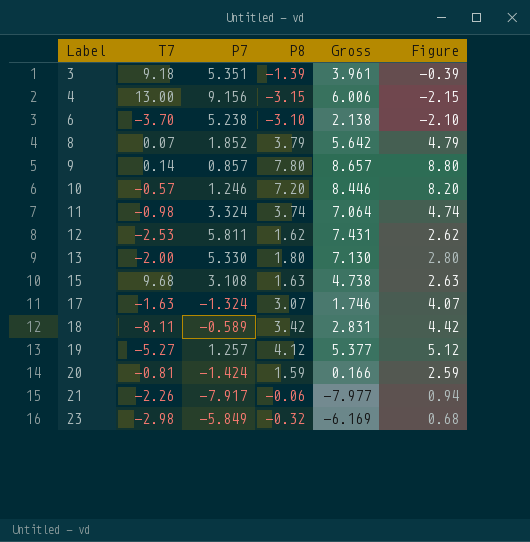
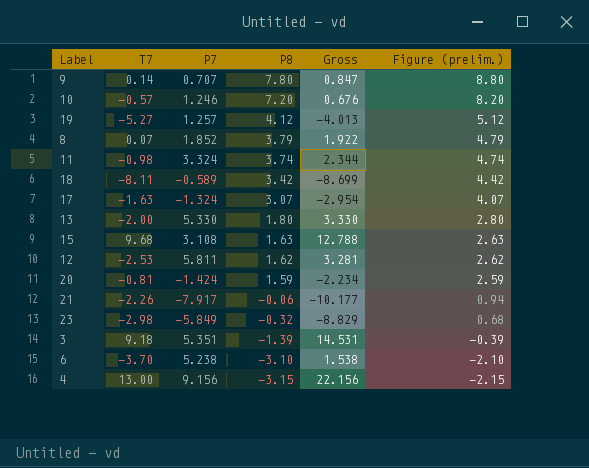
row order: Label ascending -> P8 descending
column Gross | formula: [P7] + [P8] -> [T7] + [P7]
column name: Figure -> Figure (prelim.)
9 | P7: 0.857 -> 0.707

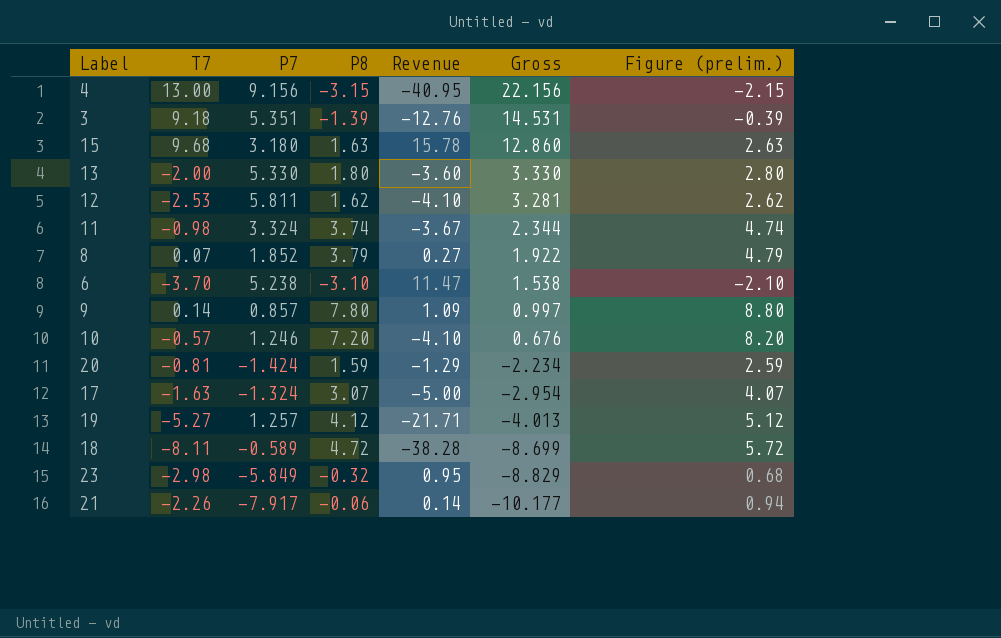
row order: P8 descending -> Gross descending
column Revenue | formula: none -> [T7] * [P8]
15 | P7: 3.108 -> 3.180
15 | Gross: 12.788 -> 12.860
9 | P7: 0.707 -> 0.857
9 | Gross: 0.847 -> 0.997
18 | P8: 3.42 -> 4.72
18 | Figure (prelim.): 4.42 -> 5.72

